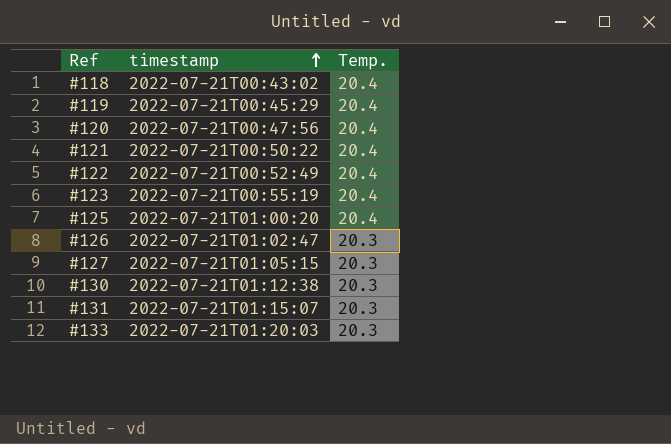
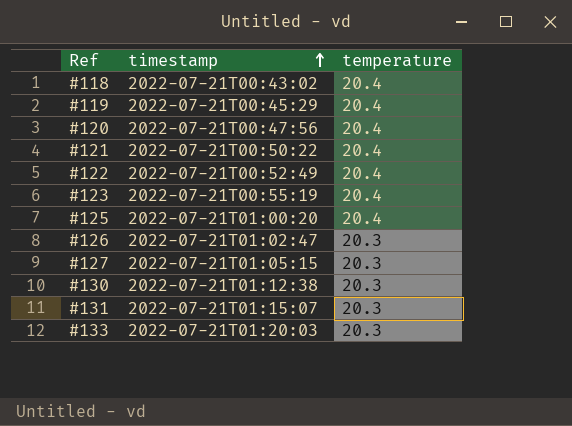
column name: Temp. -> temperature

